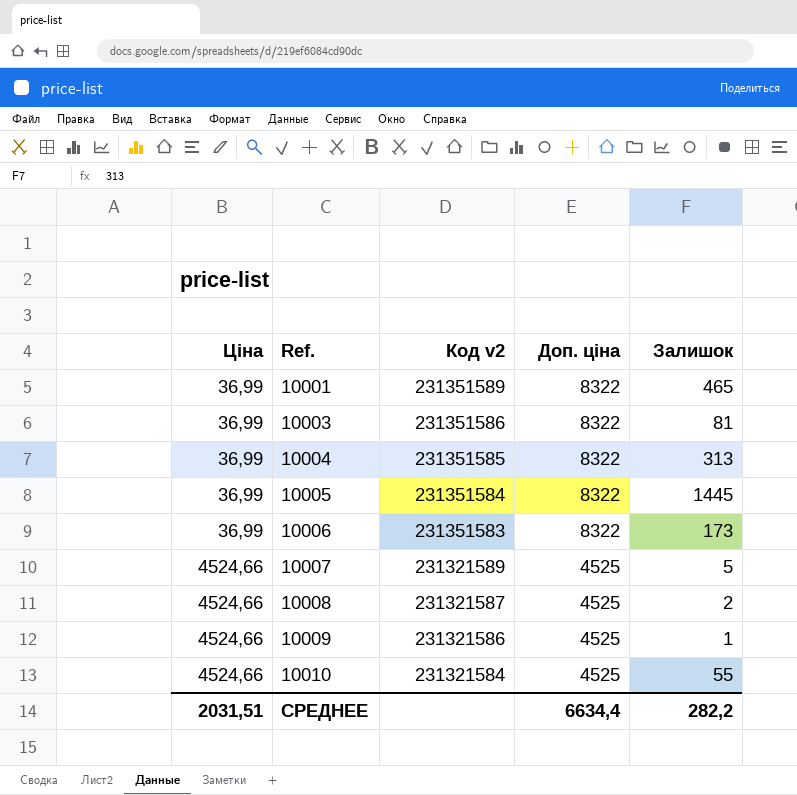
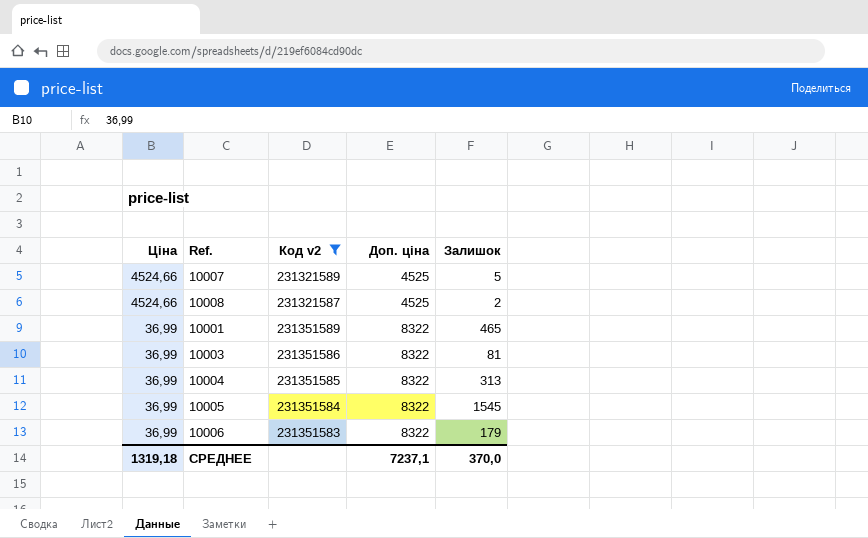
filter: none -> Код v2 >= 231321587
row order: Ціна ascending -> Ціна descending
10005 | Залишок: 1445 -> 1545
10006 | Залишок: 173 -> 179
СРЕДНЕЕ | Ціна: 2031,51 -> 1319,18
СРЕДНЕЕ | Доп. ціна: 6634,4 -> 7237,1
СРЕДНЕЕ | Залишок: 282,2 -> 370,0

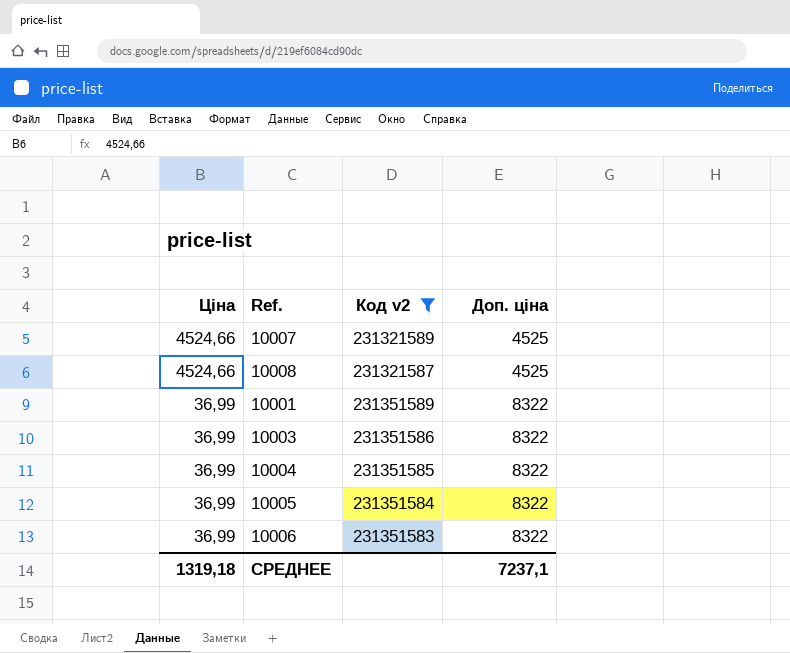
column Залишок | position: 5 -> none

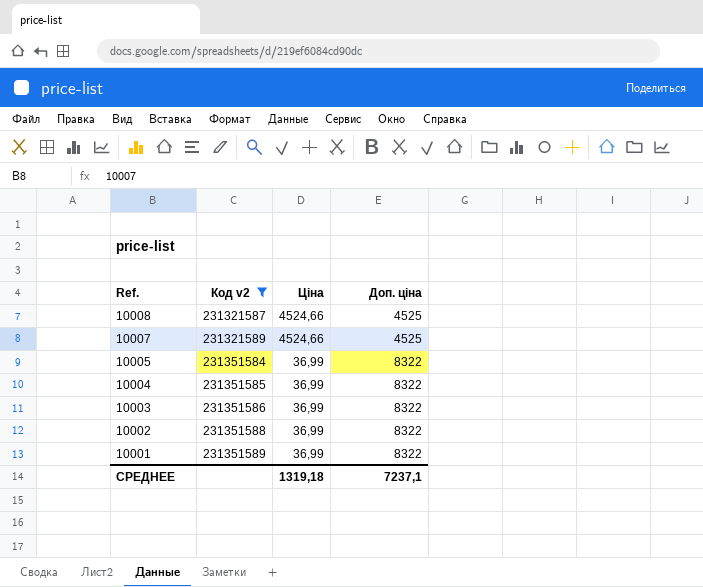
row order: Ціна descending -> Ref. descending
column Ціна | position: 1 -> 3
row 10006: 36,99 | 231351583 | 8322 -> none
row 10002: none -> 231351588 | 36,99 | 8322

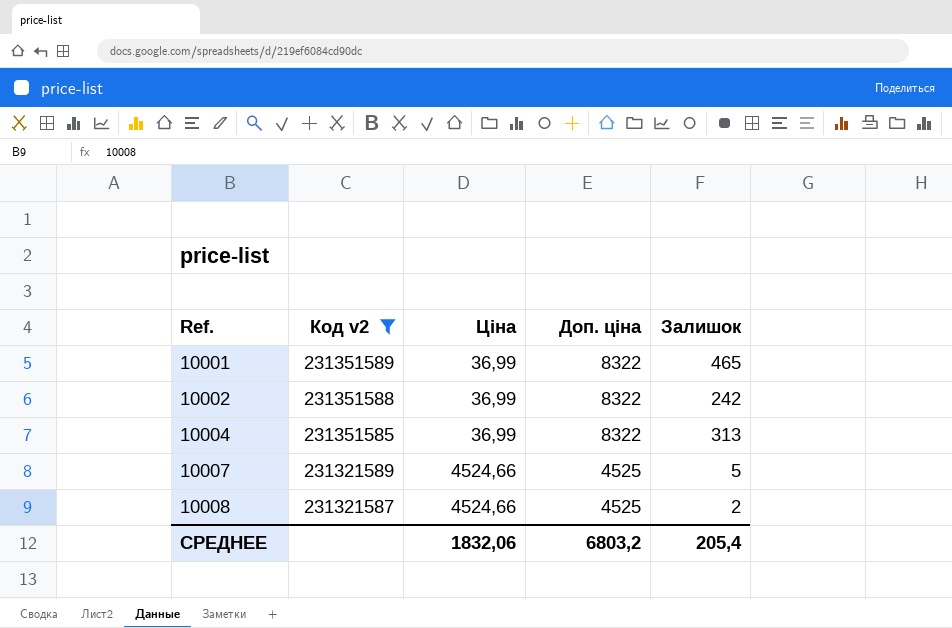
row order: Ref. descending -> Ref. ascending
column Залишок | position: none -> 5
row 10005: 231351584 | 36,99 | 8322 -> none
row 10003: 231351586 | 36,99 | 8322 -> none
СРЕДНЕЕ | Ціна: 1319,18 -> 1832,06
СРЕДНЕЕ | Доп. ціна: 7237,1 -> 6803,2

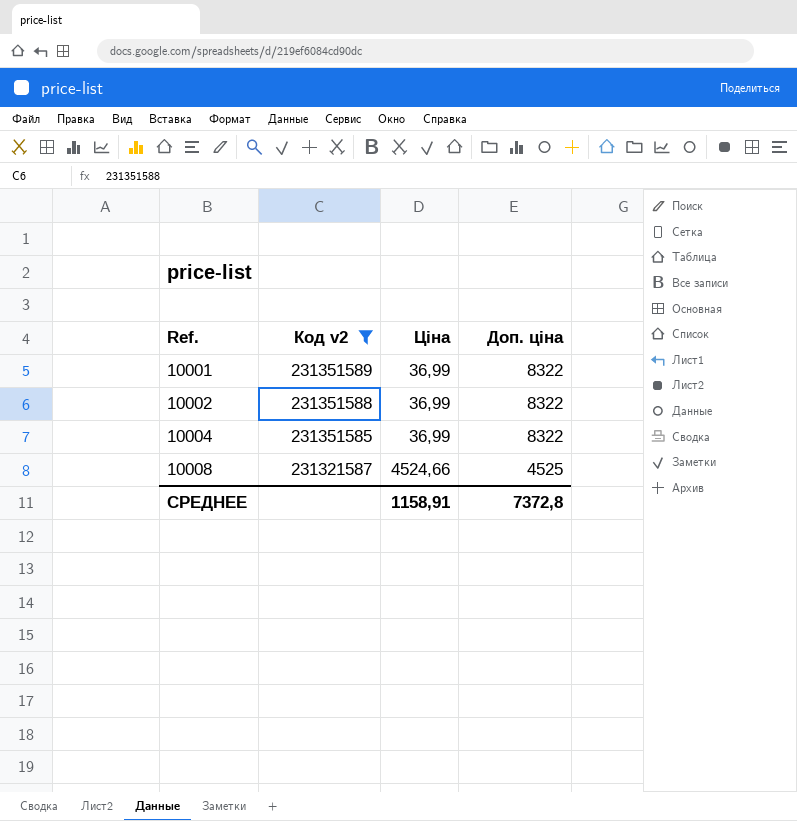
column Залишок | position: 5 -> none
row 10007: 231321589 | 4524,66 | 4525 | 5 -> none
СРЕДНЕЕ | Ціна: 1832,06 -> 1158,91
СРЕДНЕЕ | Доп. ціна: 6803,2 -> 7372,8

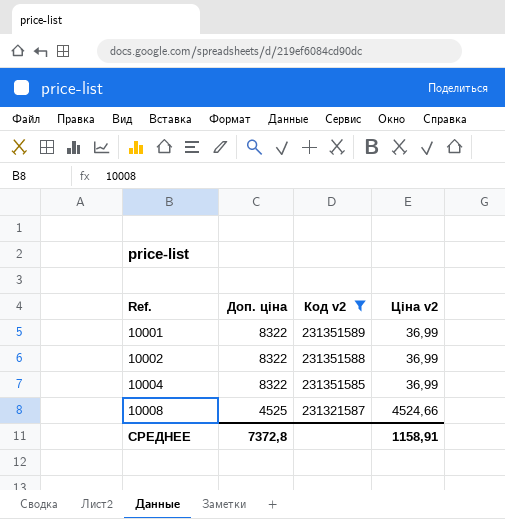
column Доп. ціна | position: 4 -> 2
column name: Ціна -> Ціна v2

